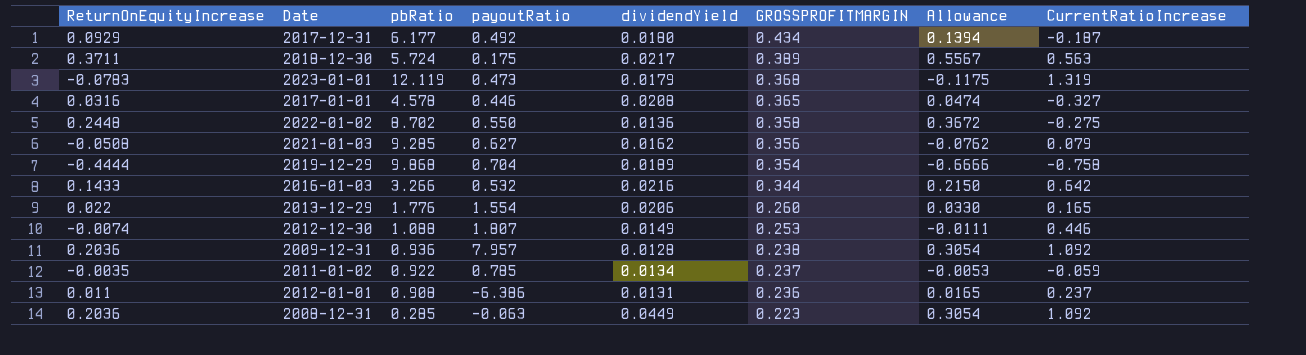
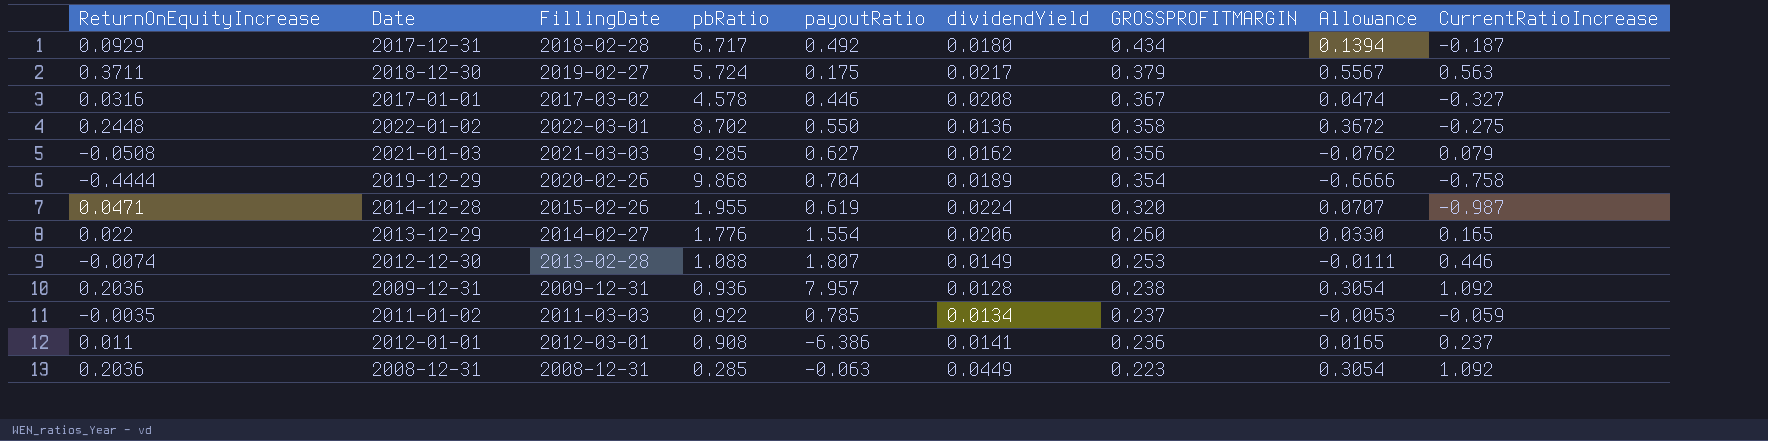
column FillingDate | position: none -> 3
row 2023-01-01: -0.0783 | 12.119 | 0.473 | 0.0179 | 0.368 | -0.1175 | 1.319 -> none
row 2016-01-03: 0.1433 | 3.266 | 0.532 | 0.0216 | 0.344 | 0.2150 | 0.642 -> none
2017-12-31 | pbRatio: 6.177 -> 6.717
2018-12-30 | GROSSPROFITMARGIN: 0.389 -> 0.379
2017-01-01 | GROSSPROFITMARGIN: 0.365 -> 0.367
row 2014-12-28: none -> 0.0471 | 2015-02-26 | 1.955 | 0.619 | 0.0224 | 0.320 | 0.0707 | -0.987
2012-01-01 | dividendYield: 0.0131 -> 0.0141

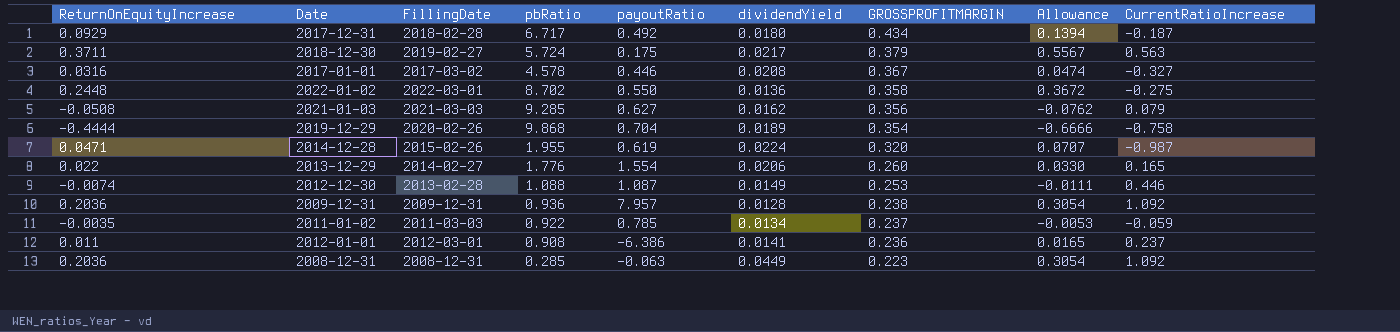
2012-12-30 | payoutRatio: 1.807 -> 1.087

